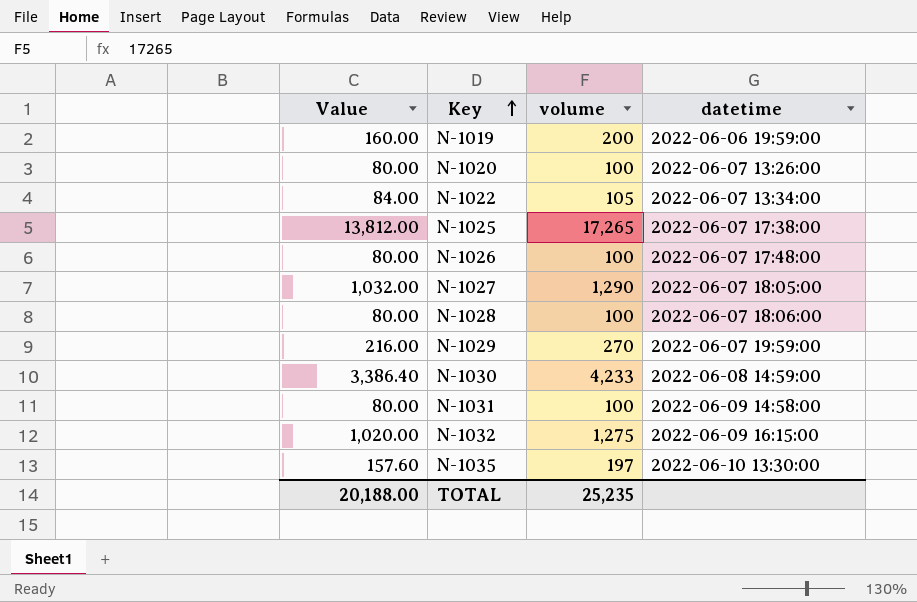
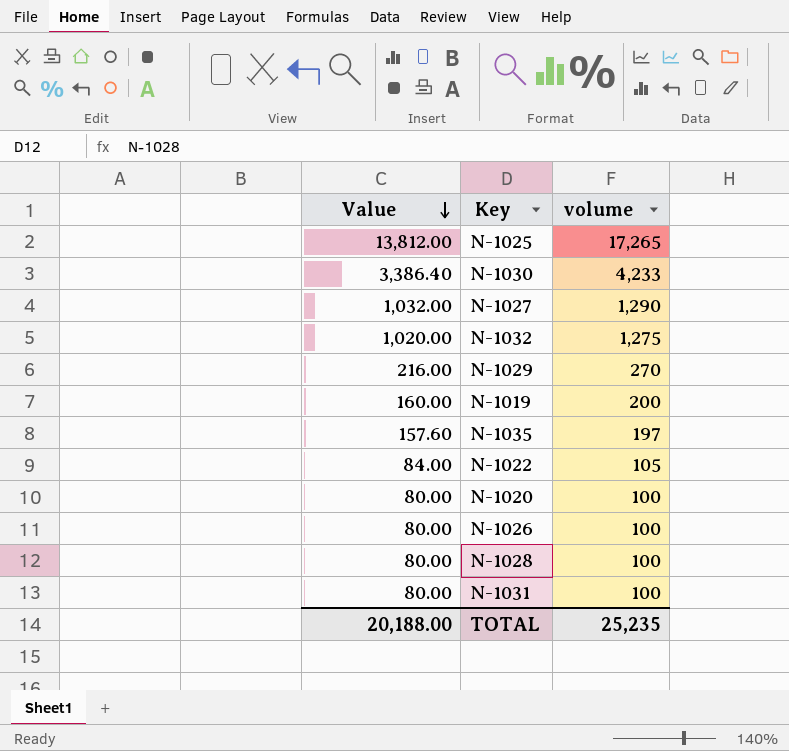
row order: Key ascending -> Value descending
column datetime | position: 4 -> none

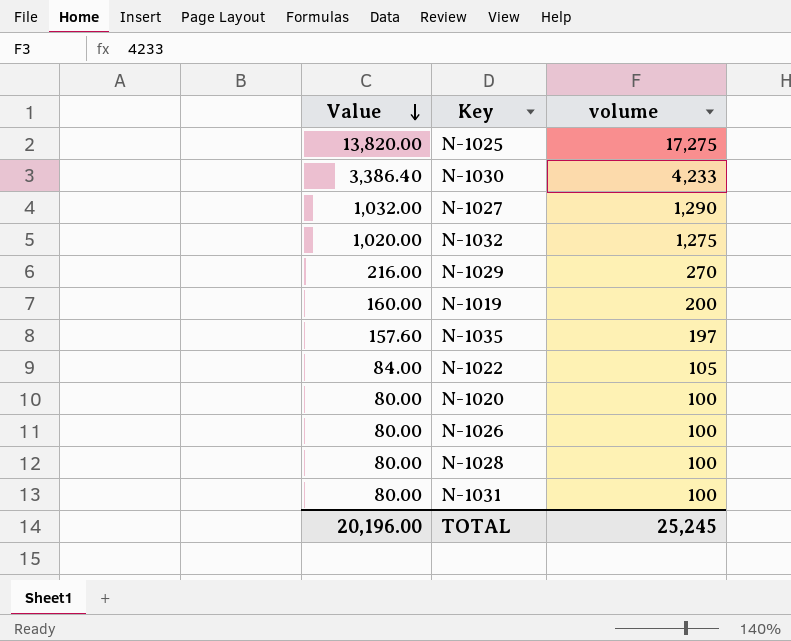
N-1025 | Value: 13,812.00 -> 13,820.00
N-1025 | volume: 17,265 -> 17,275
TOTAL | Value: 20,188.00 -> 20,196.00
TOTAL | volume: 25,235 -> 25,245

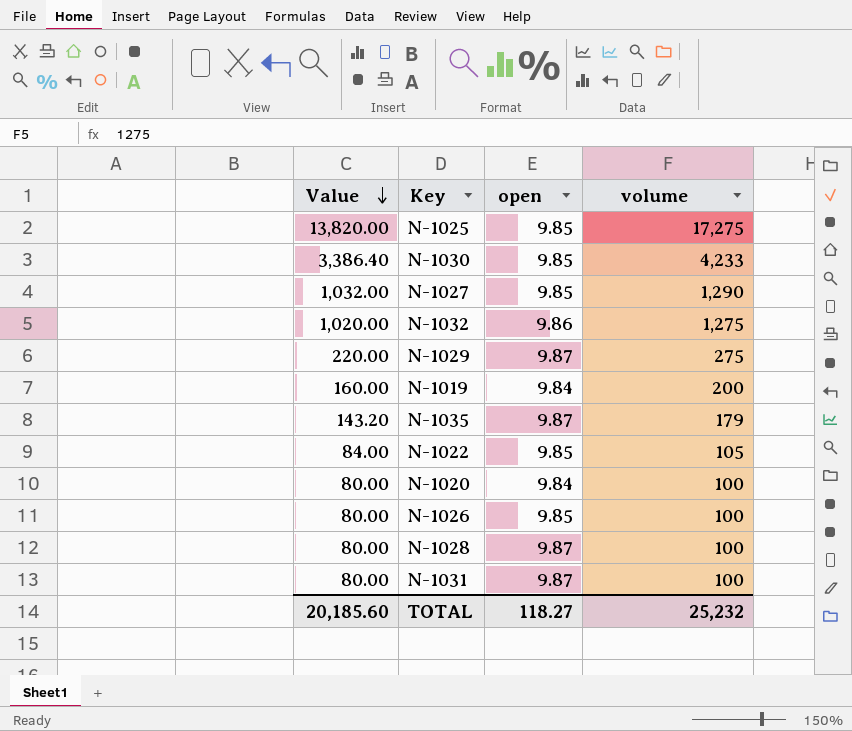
column open | position: none -> 3
N-1029 | Value: 216.00 -> 220.00
N-1029 | volume: 270 -> 275
N-1035 | Value: 157.60 -> 143.20
N-1035 | volume: 197 -> 179
TOTAL | Value: 20,196.00 -> 20,185.60
TOTAL | volume: 25,245 -> 25,232

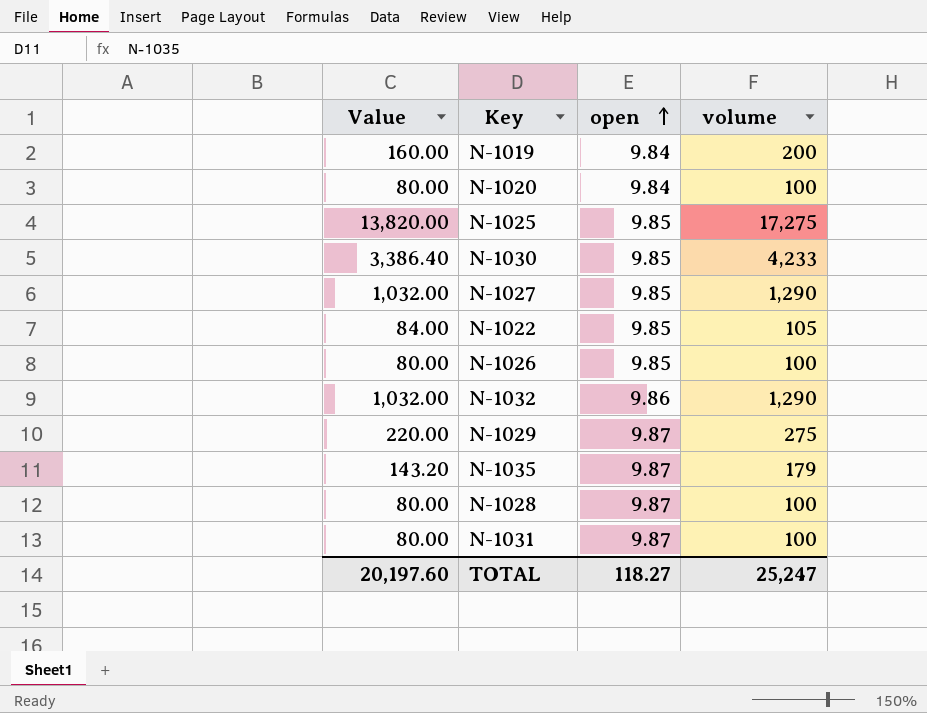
row order: Value descending -> open ascending
N-1032 | Value: 1,020.00 -> 1,032.00
N-1032 | volume: 1,275 -> 1,290
TOTAL | Value: 20,185.60 -> 20,197.60
TOTAL | volume: 25,232 -> 25,247

